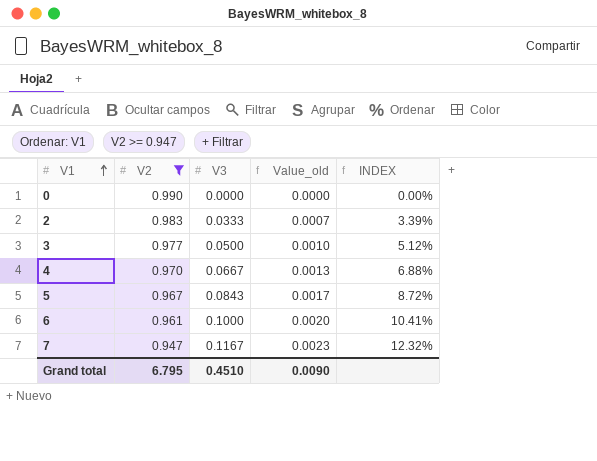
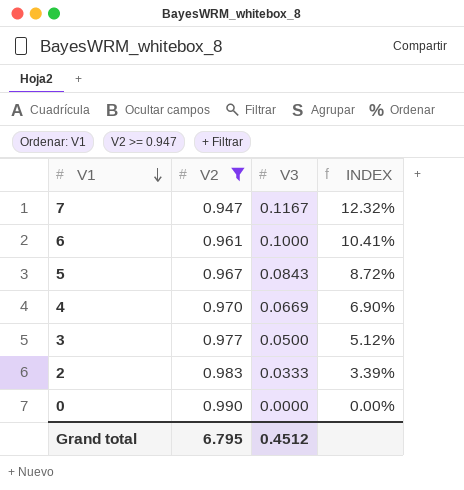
row order: V1 ascending -> V1 descending
column Value_old | formula: [V3] * 0.02 -> none
4 | V3: 0.0667 -> 0.0669
4 | INDEX: 6.88% -> 6.90%
Grand total | V3: 0.4510 -> 0.4512

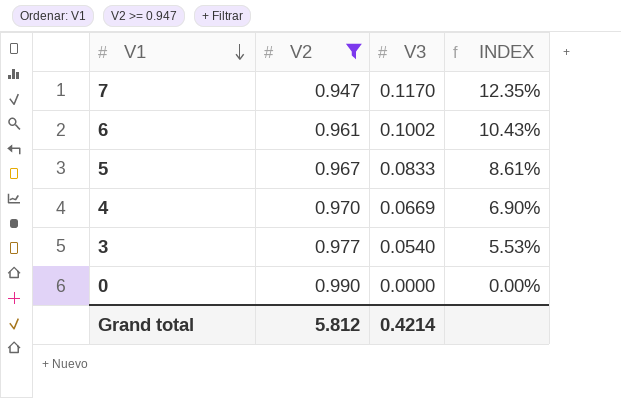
row 2: 0.983 | 0.0333 | 3.39% -> none
7 | V3: 0.1167 -> 0.1170
7 | INDEX: 12.32% -> 12.35%
6 | V3: 0.1000 -> 0.1002
6 | INDEX: 10.41% -> 10.43%
5 | V3: 0.0843 -> 0.0833
5 | INDEX: 8.72% -> 8.61%
3 | V3: 0.0500 -> 0.0540
3 | INDEX: 5.12% -> 5.53%
Grand total | V2: 6.795 -> 5.812
Grand total | V3: 0.4512 -> 0.4214

